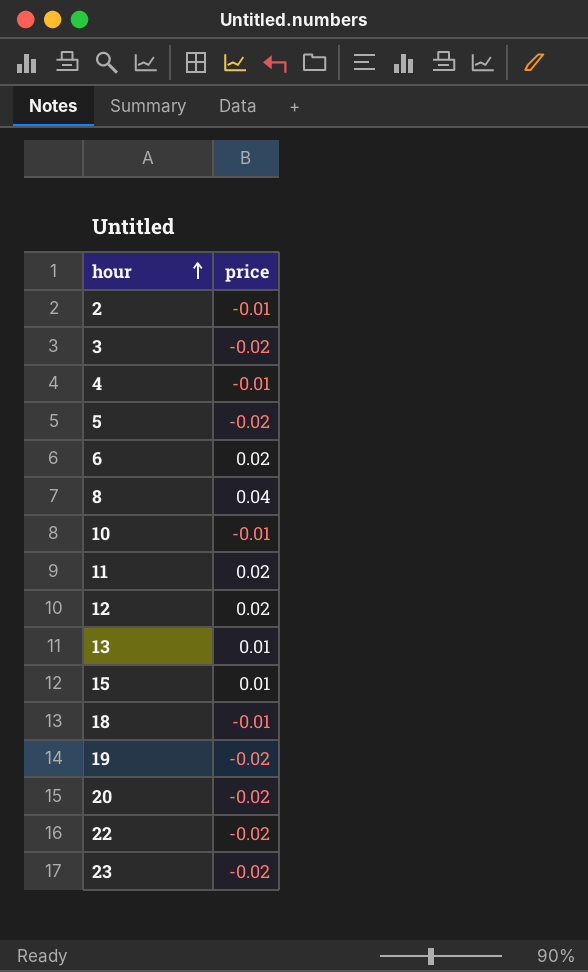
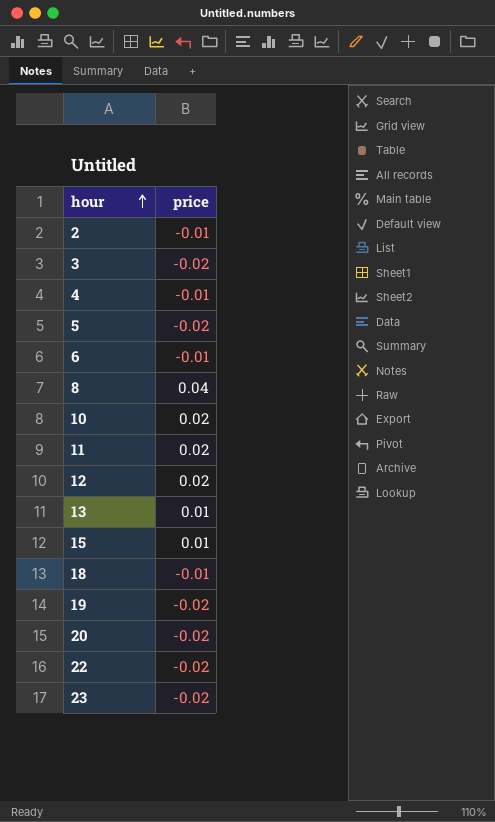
6 | price: 0.02 -> -0.01
10 | price: -0.01 -> 0.02

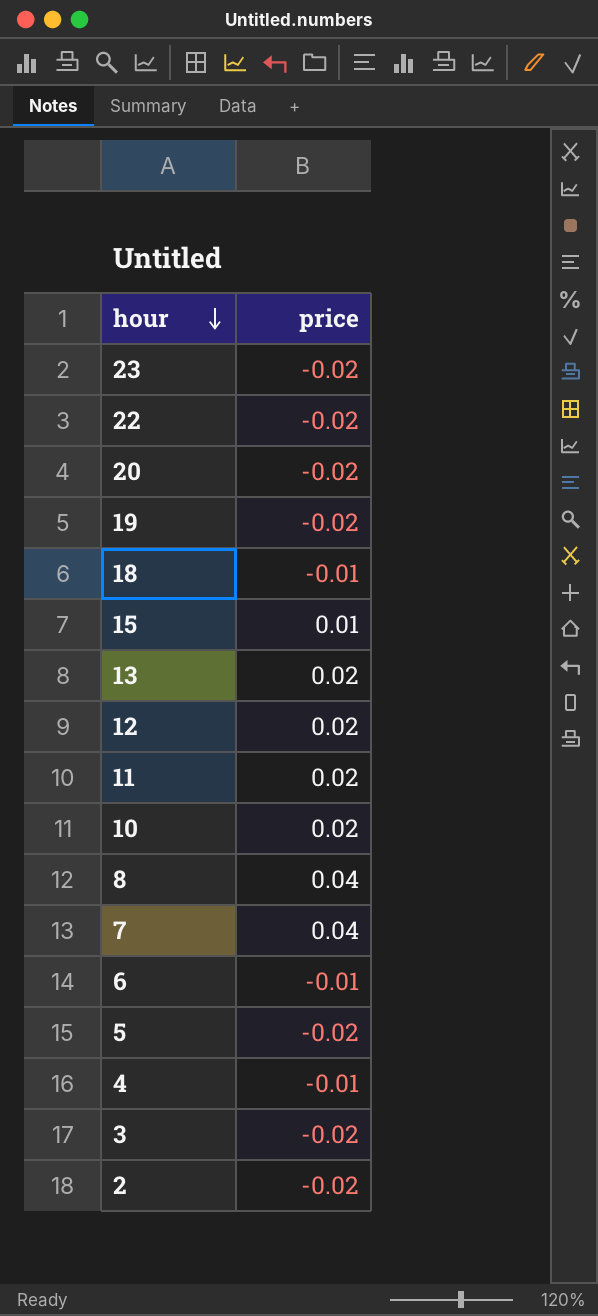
row order: hour ascending -> hour descending
13 | price: 0.01 -> 0.02
row 7: none -> 0.04
2 | price: -0.01 -> -0.02

